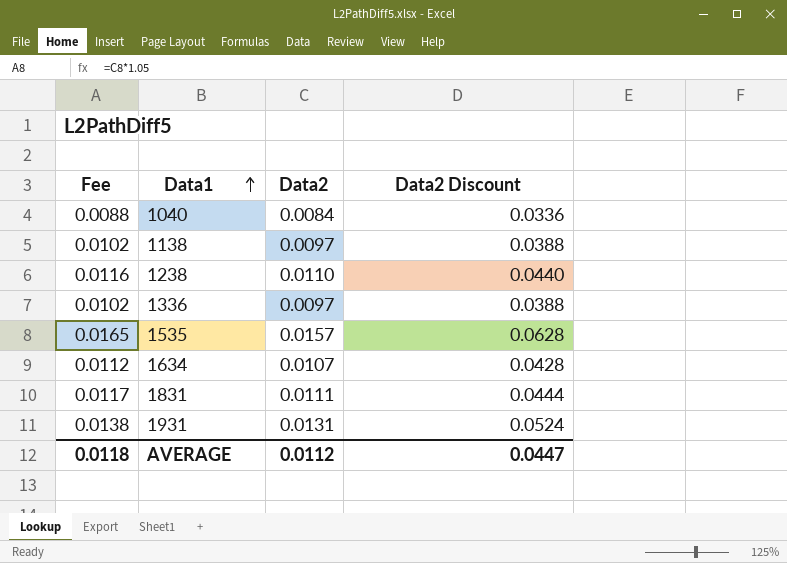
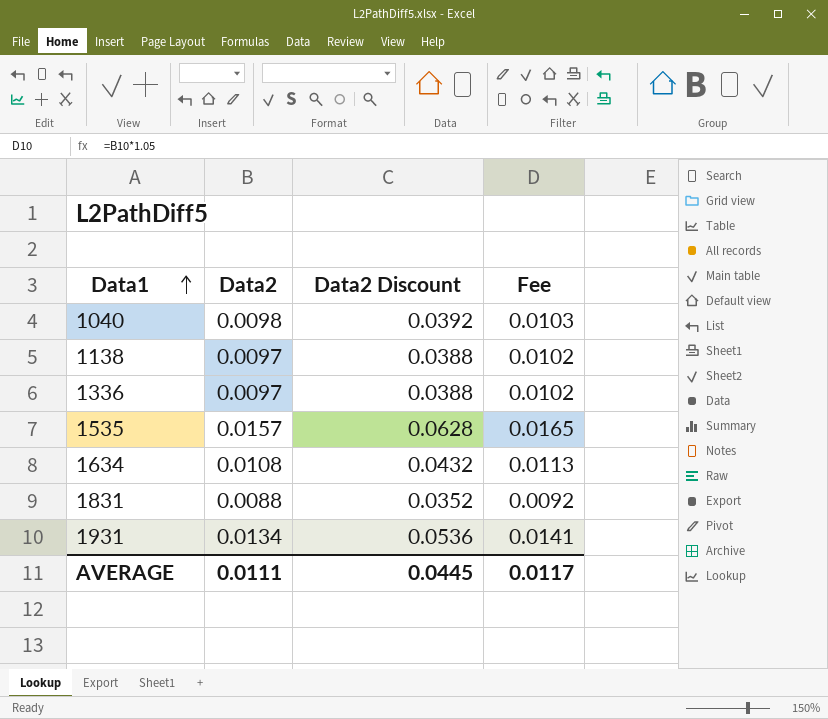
column Fee | position: 1 -> 4
row 1238: 0.0116 | 0.0110 | 0.0440 -> none
1040 | Data2: 0.0084 -> 0.0098
1040 | Data2 Discount: 0.0336 -> 0.0392
1040 | Fee: 0.0088 -> 0.0103
1634 | Data2: 0.0107 -> 0.0108
1634 | Data2 Discount: 0.0428 -> 0.0432
1634 | Fee: 0.0112 -> 0.0113
1831 | Data2: 0.0111 -> 0.0088
1831 | Data2 Discount: 0.0444 -> 0.0352
1831 | Fee: 0.0117 -> 0.0092
1931 | Data2: 0.0131 -> 0.0134
1931 | Data2 Discount: 0.0524 -> 0.0536
1931 | Fee: 0.0138 -> 0.0141
AVERAGE | Data2: 0.0112 -> 0.0111
AVERAGE | Data2 Discount: 0.0447 -> 0.0445
AVERAGE | Fee: 0.0118 -> 0.0117

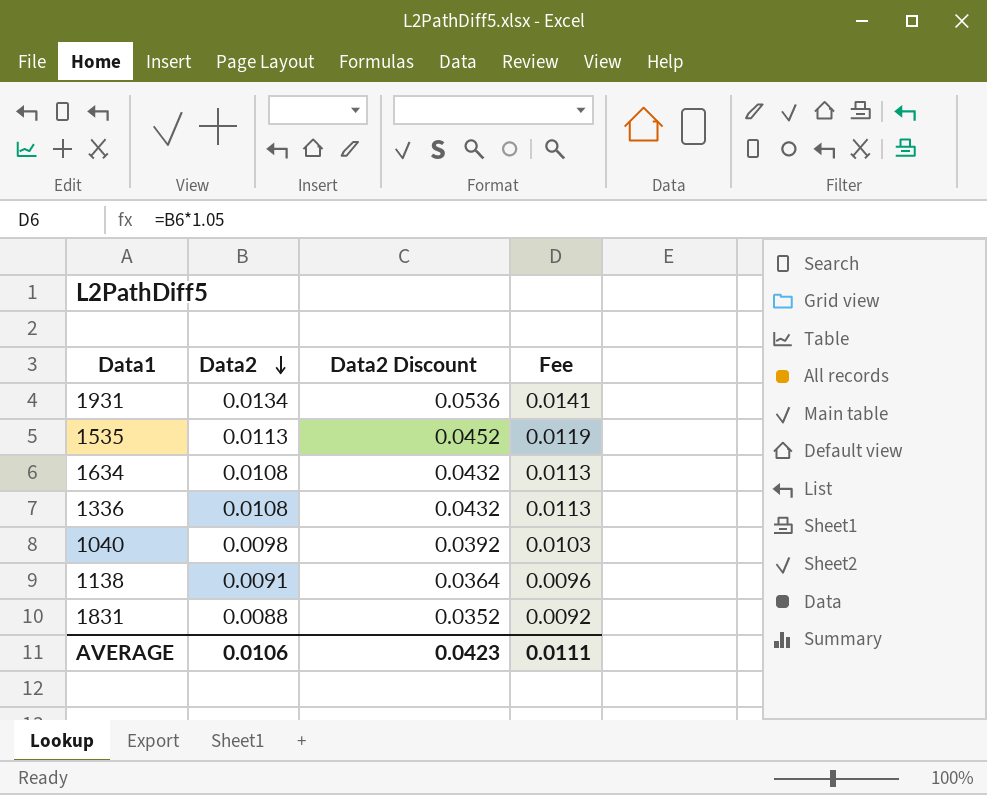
row order: Data1 ascending -> Data2 descending
1535 | Data2: 0.0157 -> 0.0113
1535 | Data2 Discount: 0.0628 -> 0.0452
1535 | Fee: 0.0165 -> 0.0119
1336 | Data2: 0.0097 -> 0.0108
1336 | Data2 Discount: 0.0388 -> 0.0432
1336 | Fee: 0.0102 -> 0.0113
1138 | Data2: 0.0097 -> 0.0091
1138 | Data2 Discount: 0.0388 -> 0.0364
1138 | Fee: 0.0102 -> 0.0096
AVERAGE | Data2: 0.0111 -> 0.0106
AVERAGE | Data2 Discount: 0.0445 -> 0.0423
AVERAGE | Fee: 0.0117 -> 0.0111

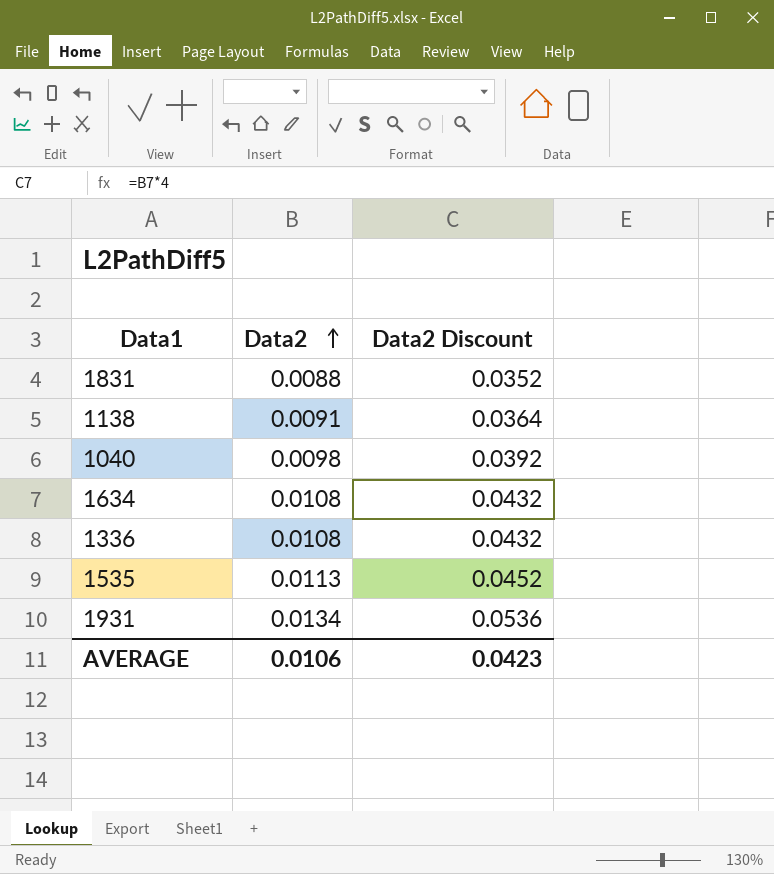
row order: Data2 descending -> Data2 ascending
column Fee | formula: [Data2] * 1.05 -> none

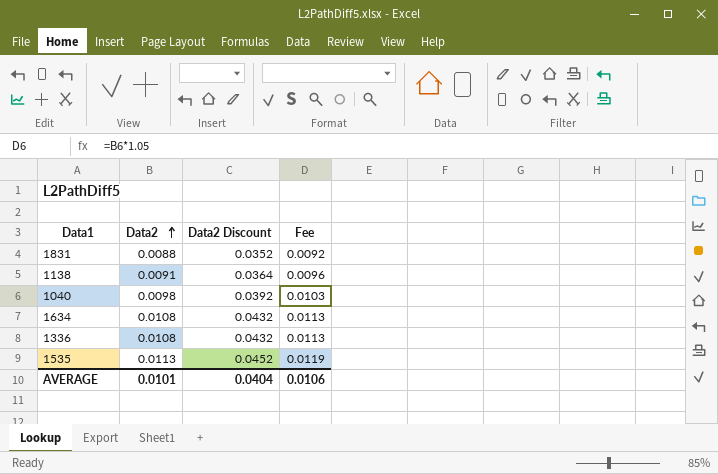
column Fee | formula: none -> [Data2] * 1.05
row 1931: 0.0134 | 0.0536 -> none
AVERAGE | Data2: 0.0106 -> 0.0101
AVERAGE | Data2 Discount: 0.0423 -> 0.0404

